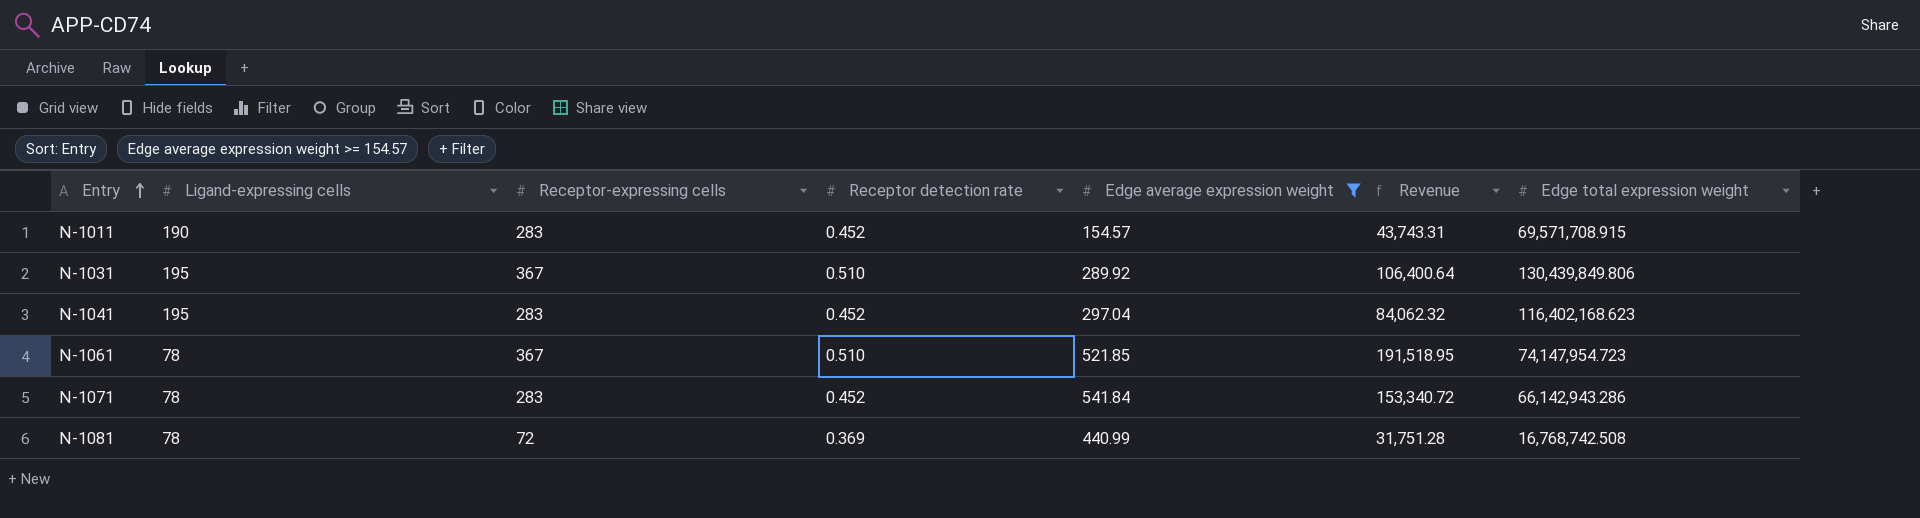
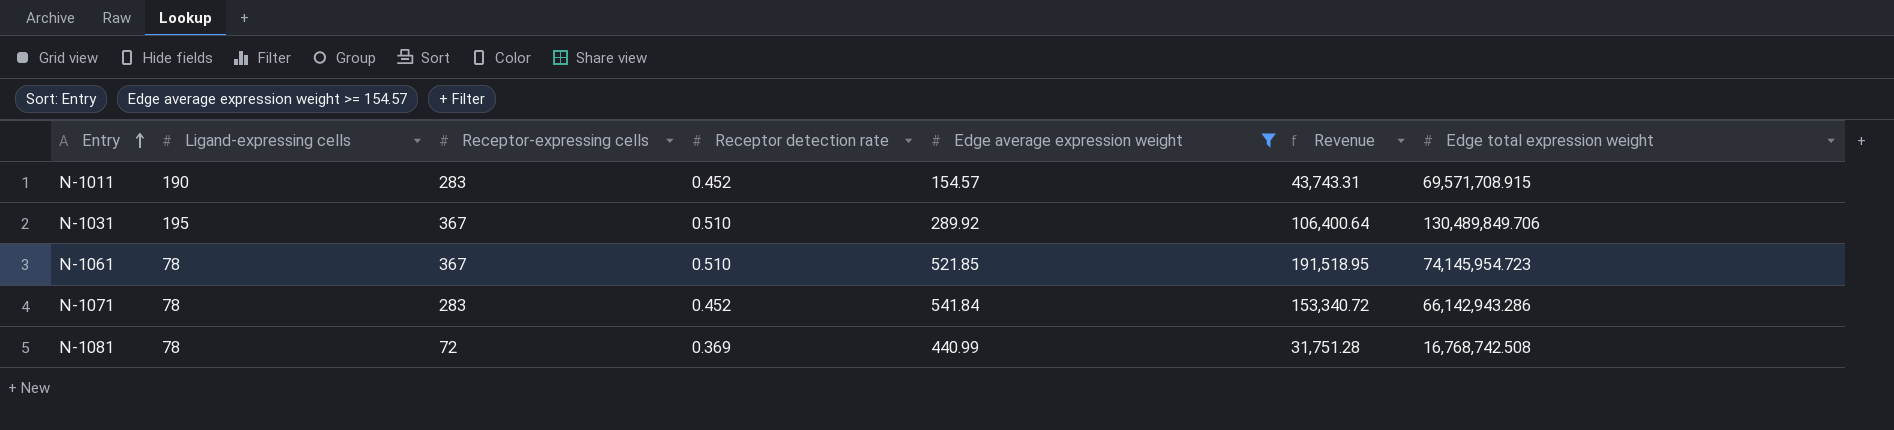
row N-1041: 195 | 283 | 0.452 | 297.04 | 84,062.32 | 116,402,168.623 -> none
N-1031 | Edge total expression weight: 130,439,849.806 -> 130,489,849.706
N-1061 | Edge total expression weight: 74,147,954.723 -> 74,145,954.723

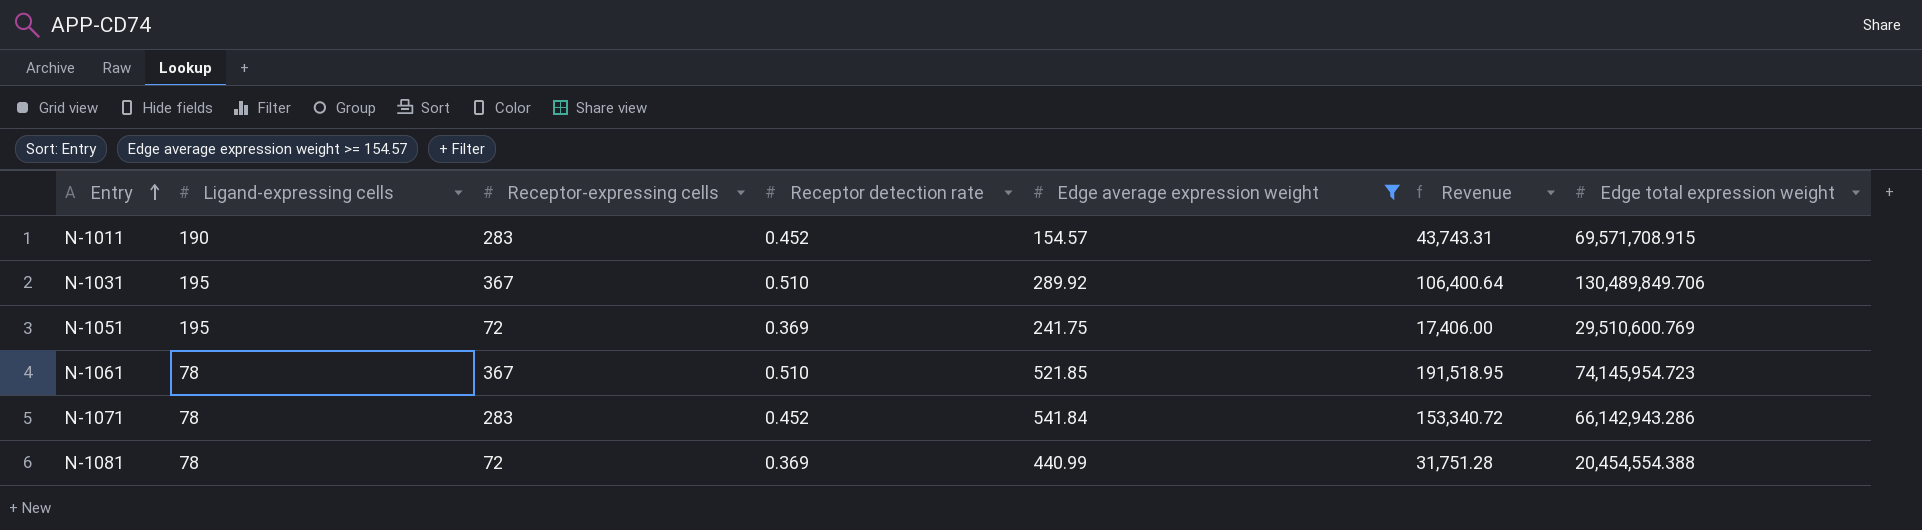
row N-1051: none -> 195 | 72 | 0.369 | 241.75 | 17,406.00 | 29,510,600.769
N-1081 | Edge total expression weight: 16,768,742.508 -> 20,454,554.388

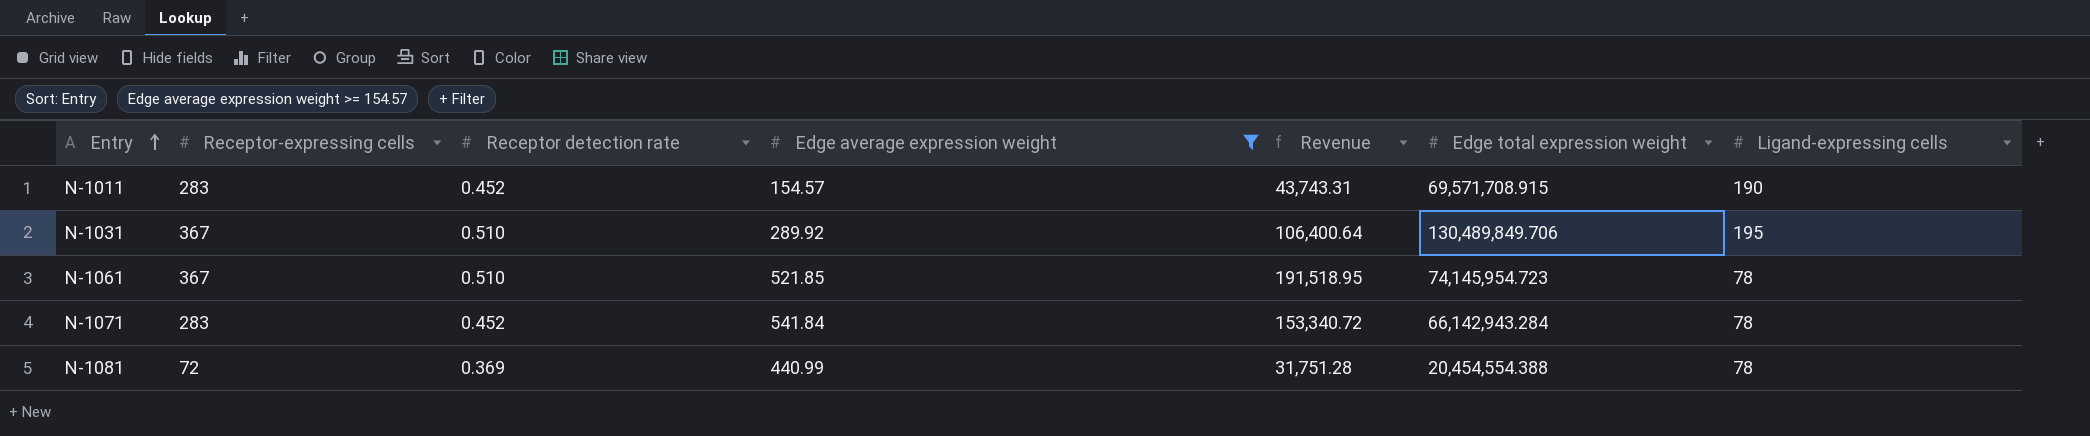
column Ligand-expressing cells | position: 2 -> 7
row N-1051: 195 | 72 | 0.369 | 241.75 | 17,406.00 | 29,510,600.769 -> none
N-1071 | Edge total expression weight: 66,142,943.286 -> 66,142,943.284

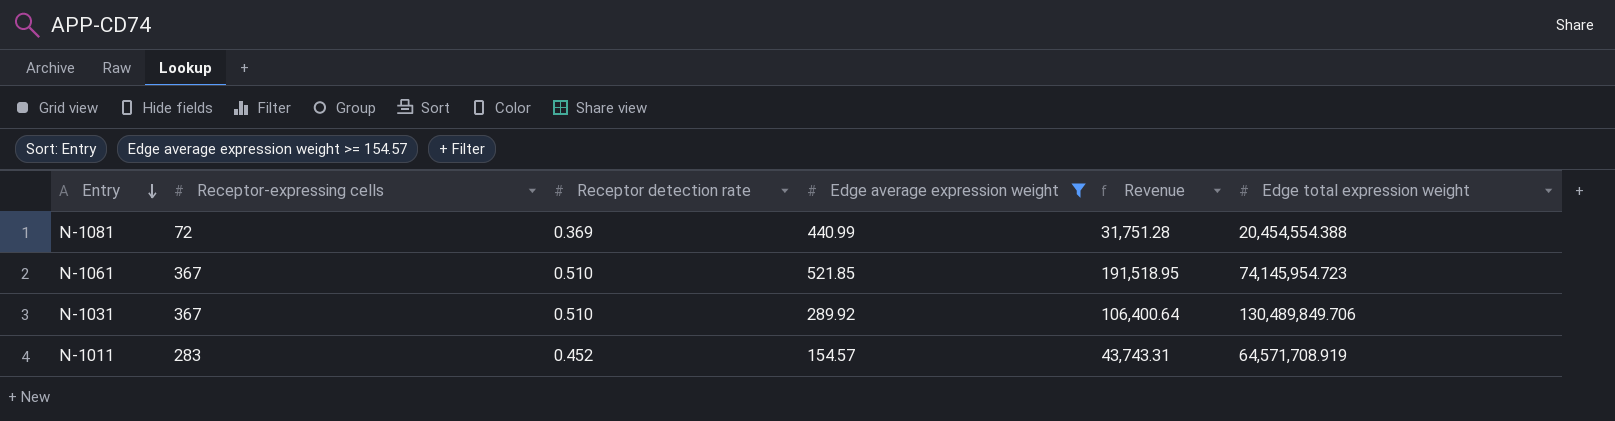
row order: Entry ascending -> Entry descending
column Ligand-expressing cells | position: 7 -> none
row N-1071: 283 | 0.452 | 541.84 | 153,340.72 | 66,142,943.284 | 78 -> none
N-1011 | Edge total expression weight: 69,571,708.915 -> 64,571,708.919

